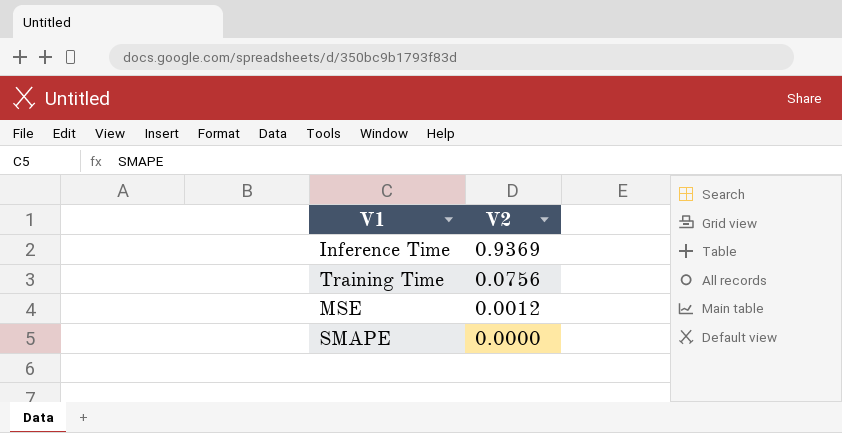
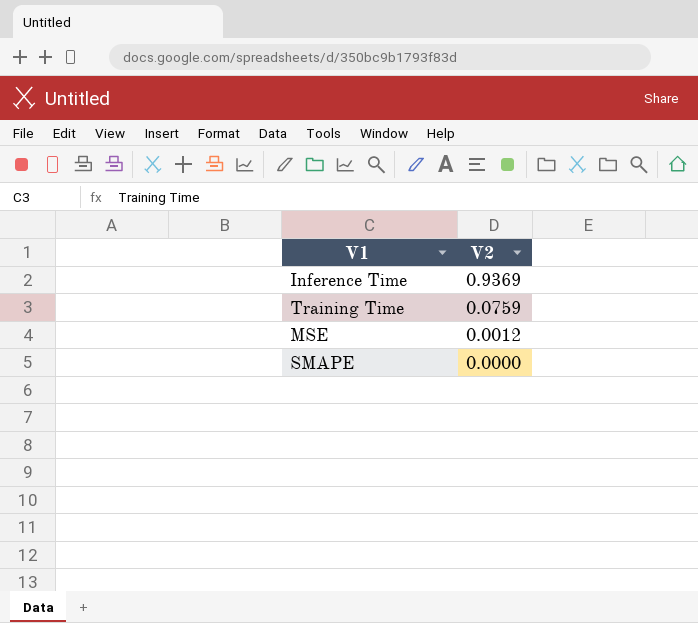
Training Time | V2: 0.0756 -> 0.0759

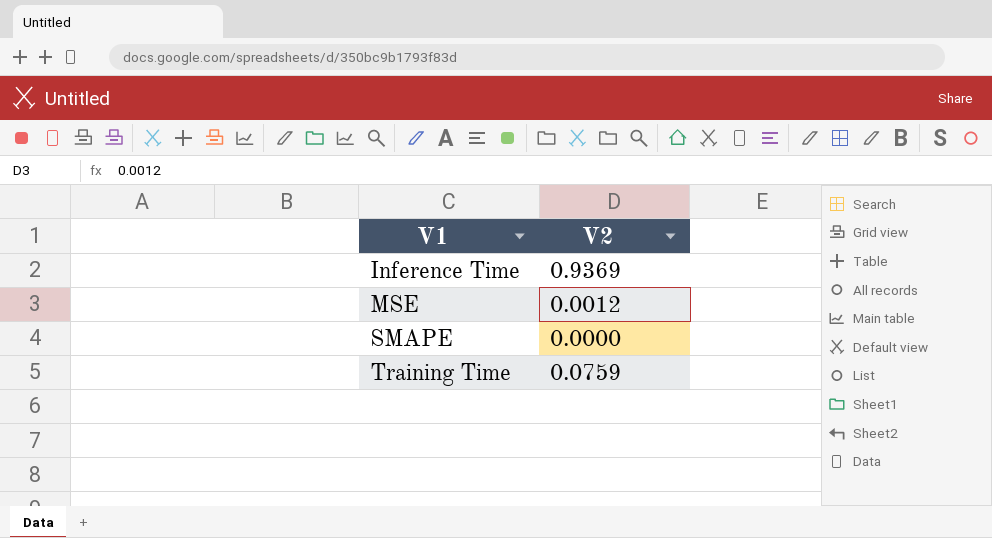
row order: V2 descending -> V1 ascending

